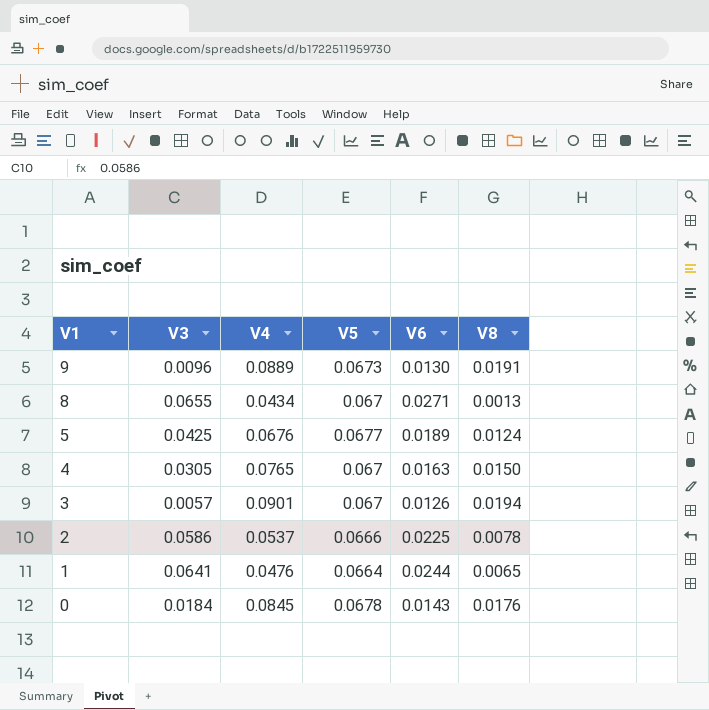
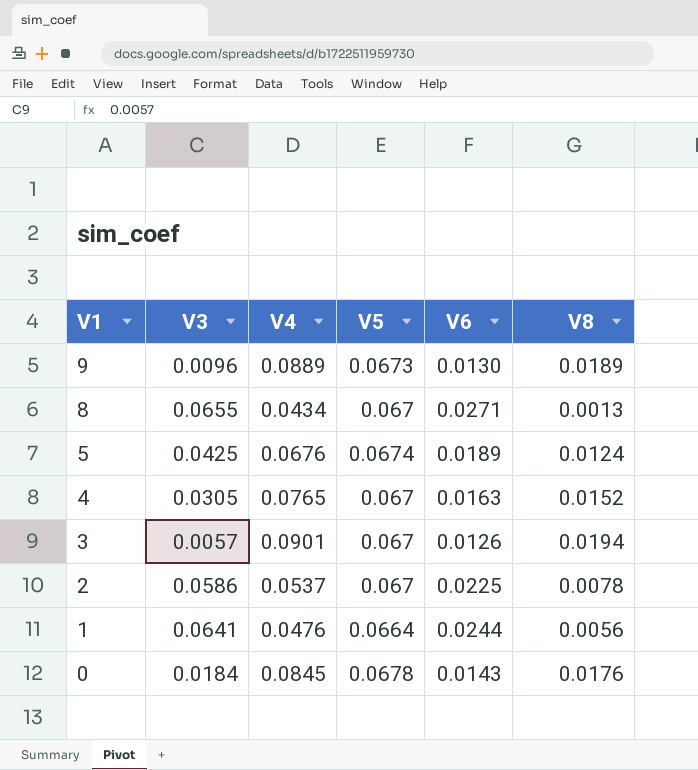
9 | V8: 0.0191 -> 0.0189
5 | V5: 0.0677 -> 0.0674
4 | V8: 0.0150 -> 0.0152
2 | V5: 0.0666 -> 0.067
1 | V8: 0.0065 -> 0.0056

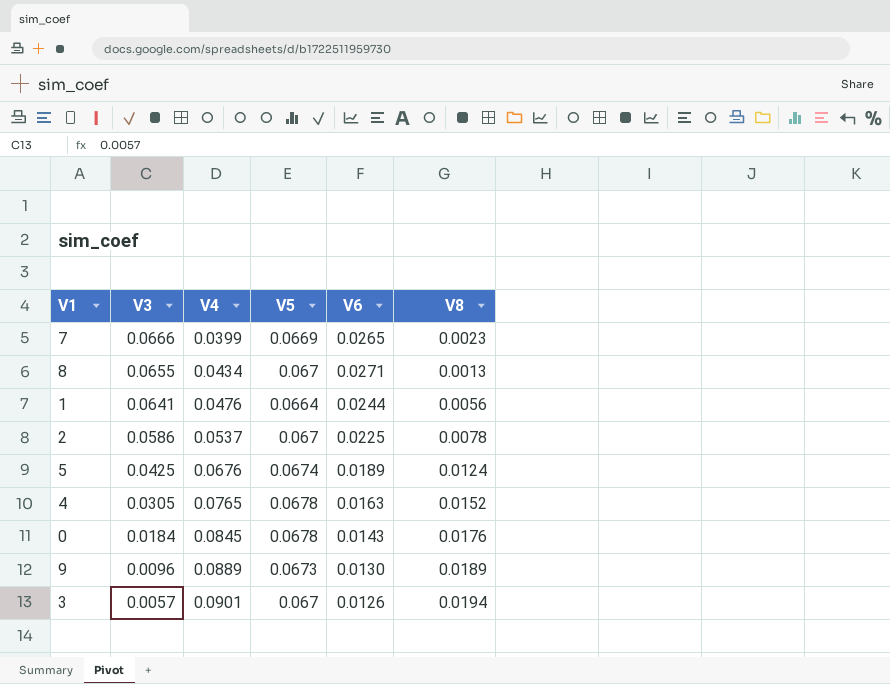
row order: V1 descending -> V3 descending
row 7: none -> 0.0666 | 0.0399 | 0.0669 | 0.0265 | 0.0023
4 | V5: 0.067 -> 0.0678

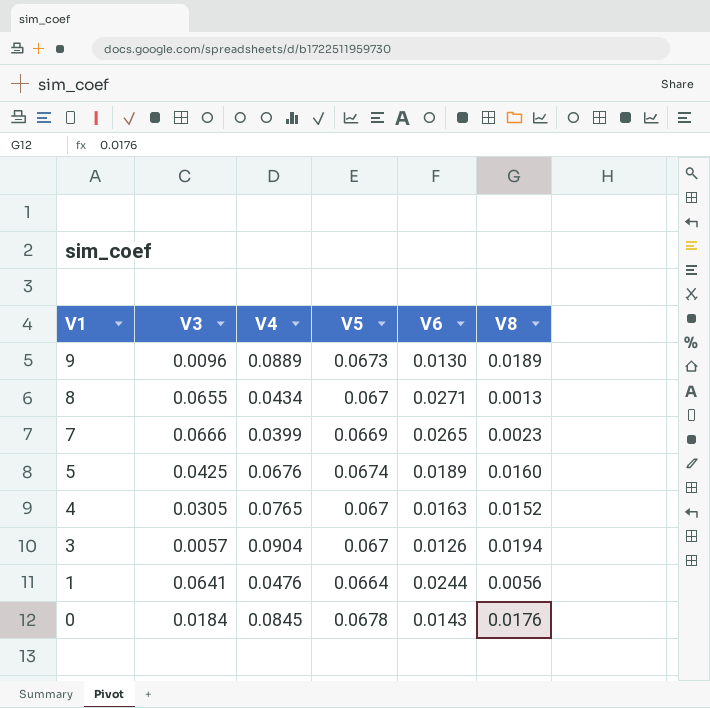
row order: V3 descending -> V1 descending
row 2: 0.0586 | 0.0537 | 0.067 | 0.0225 | 0.0078 -> none
5 | V8: 0.0124 -> 0.0160
4 | V5: 0.0678 -> 0.067
3 | V4: 0.0901 -> 0.0904

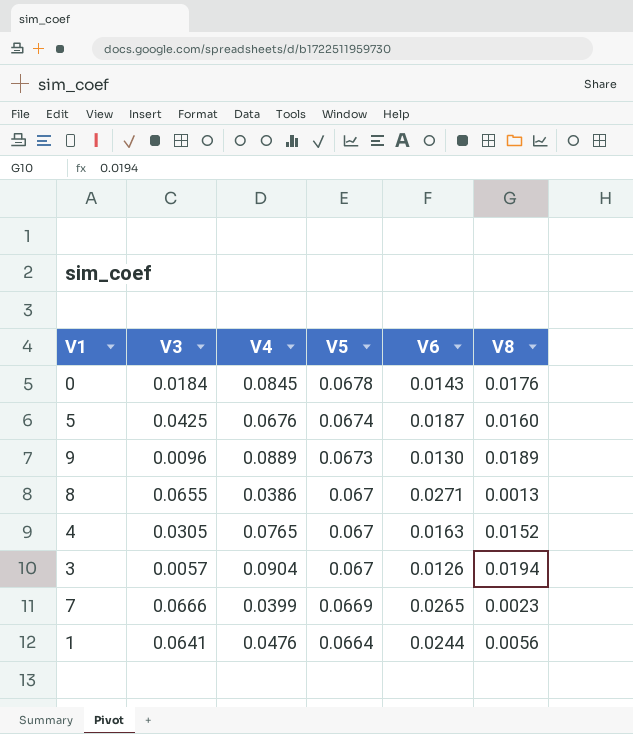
row order: V1 descending -> V5 descending
5 | V6: 0.0189 -> 0.0187
8 | V4: 0.0434 -> 0.0386

